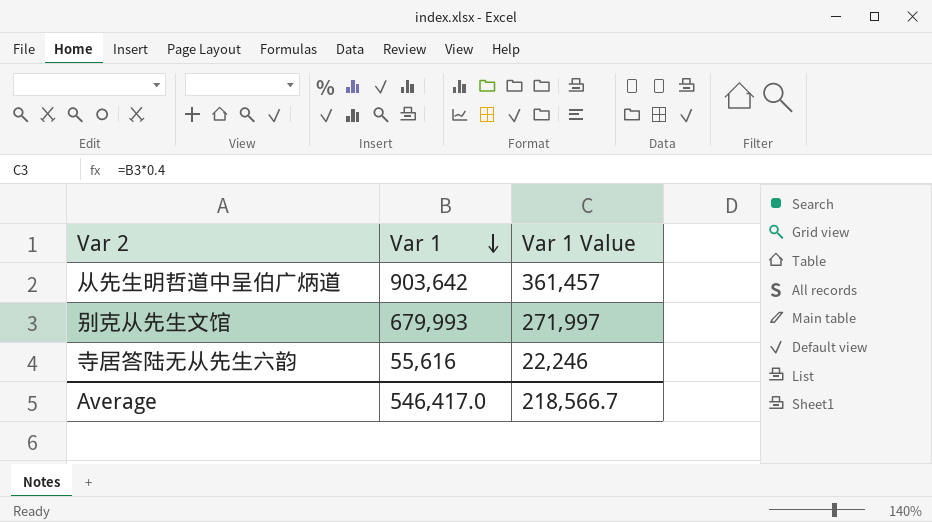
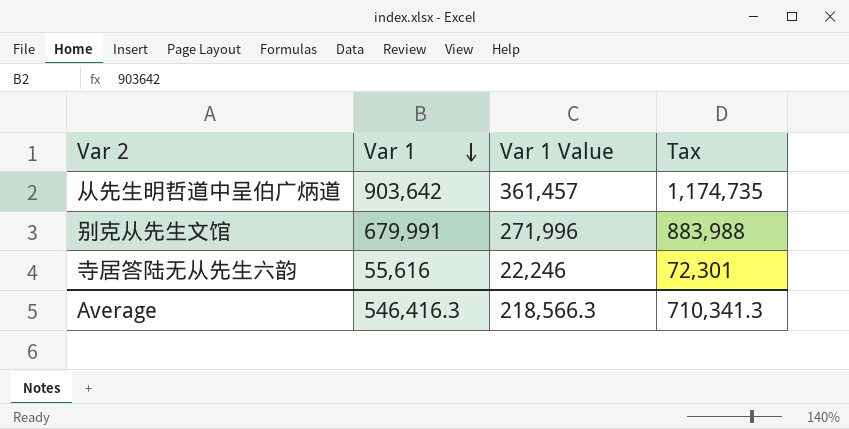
column Tax | formula: none -> [Var 1] * 1.3
别克从先生文馆 | Var 1: 679,993 -> 679,991
别克从先生文馆 | Var 1 Value: 271,997 -> 271,996
Average | Var 1: 546,417.0 -> 546,416.3
Average | Var 1 Value: 218,566.7 -> 218,566.3

